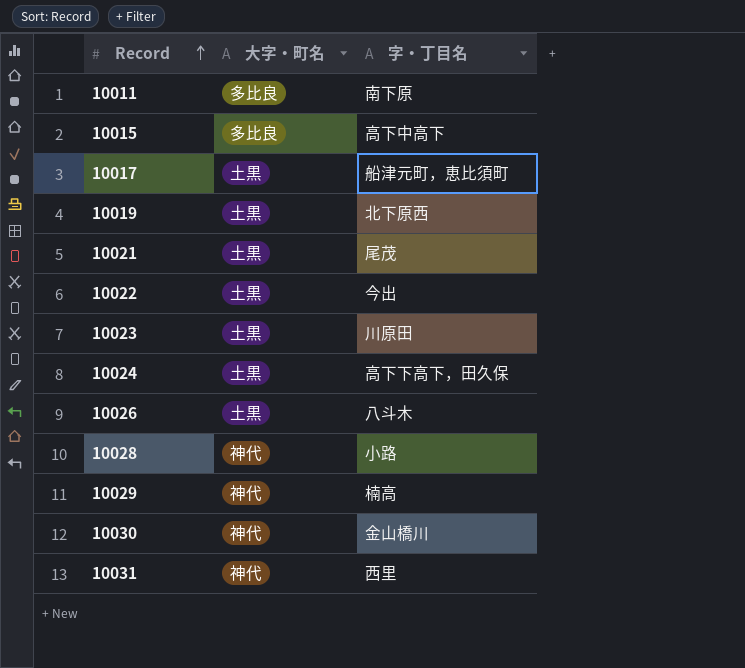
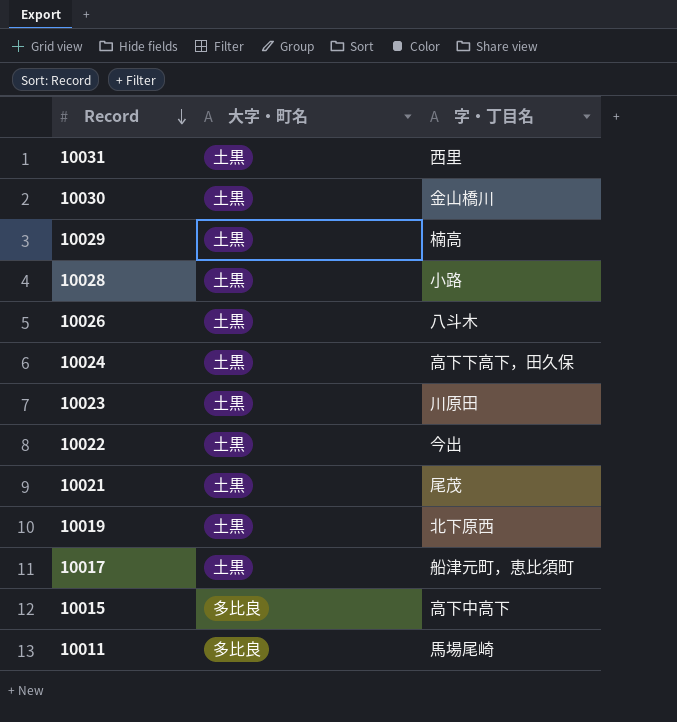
row order: Record ascending -> Record descending
10031 | 大字・町名: 神代 -> 土黒
10030 | 大字・町名: 神代 -> 土黒
10029 | 大字・町名: 神代 -> 土黒
10028 | 大字・町名: 神代 -> 土黒
10011 | 字・丁目名: 南下原 -> 馬場尾崎

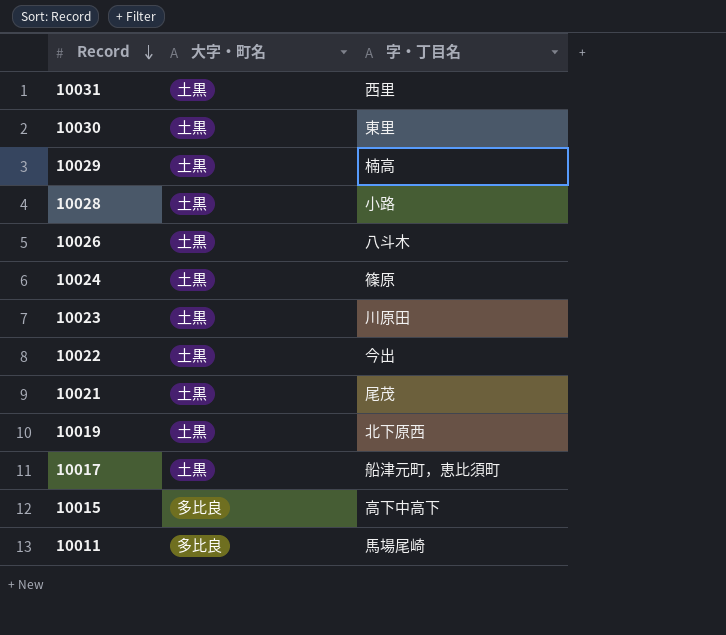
10030 | 字・丁目名: 金山橋川 -> 東里
10024 | 字・丁目名: 高下下高下，田久保 -> 篠原

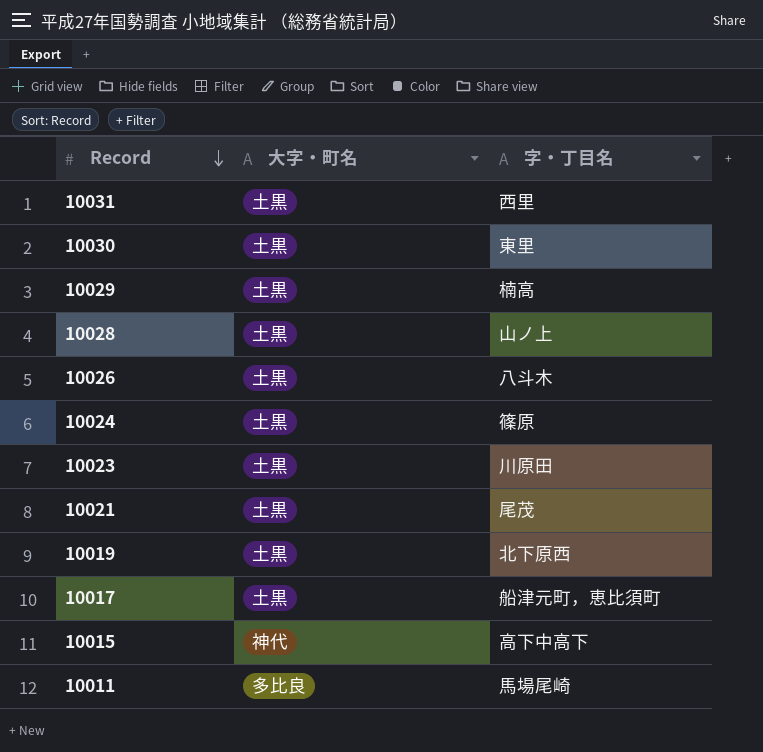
row 10022: 土黒 | 今出 -> none
10028 | 字・丁目名: 小路 -> 山ノ上
10015 | 大字・町名: 多比良 -> 神代

